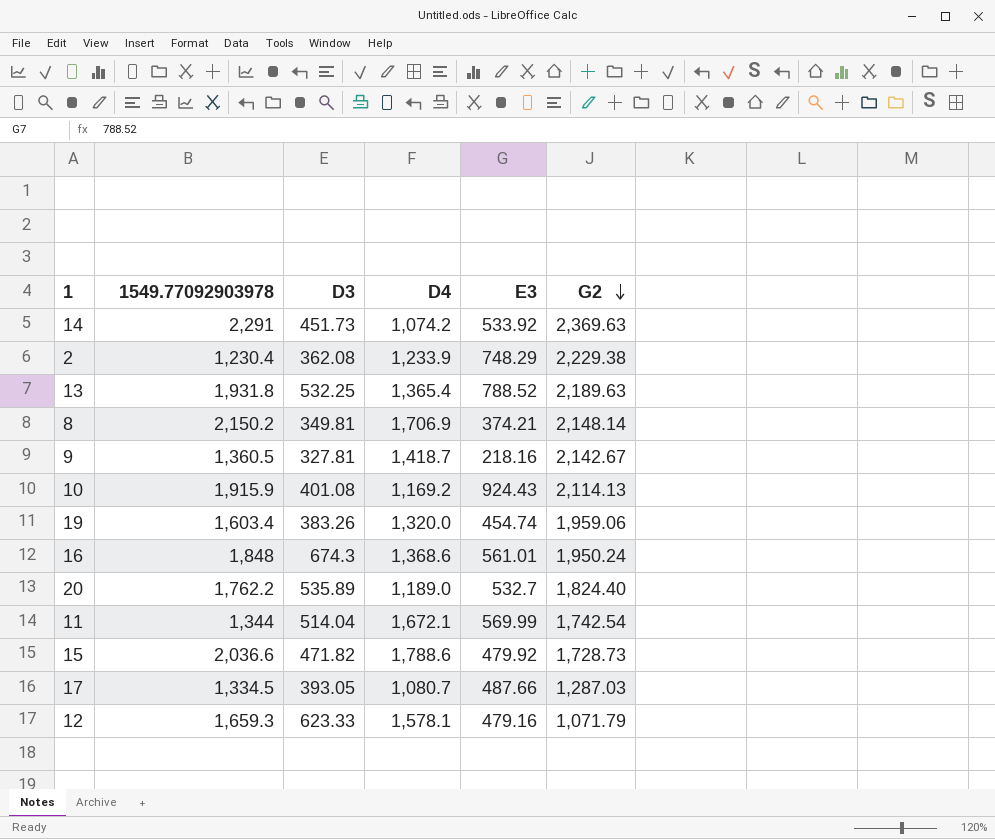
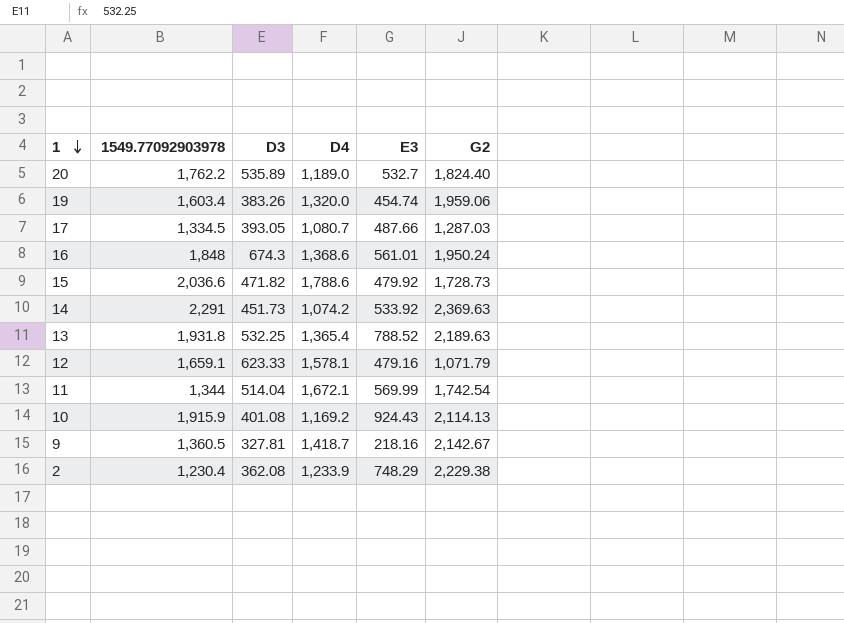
row order: G2 descending -> 1 descending
row 8: 2,150.2 | 349.81 | 1,706.9 | 374.21 | 2,148.14 -> none
12 | 1549.77092903978: 1,659.3 -> 1,659.1

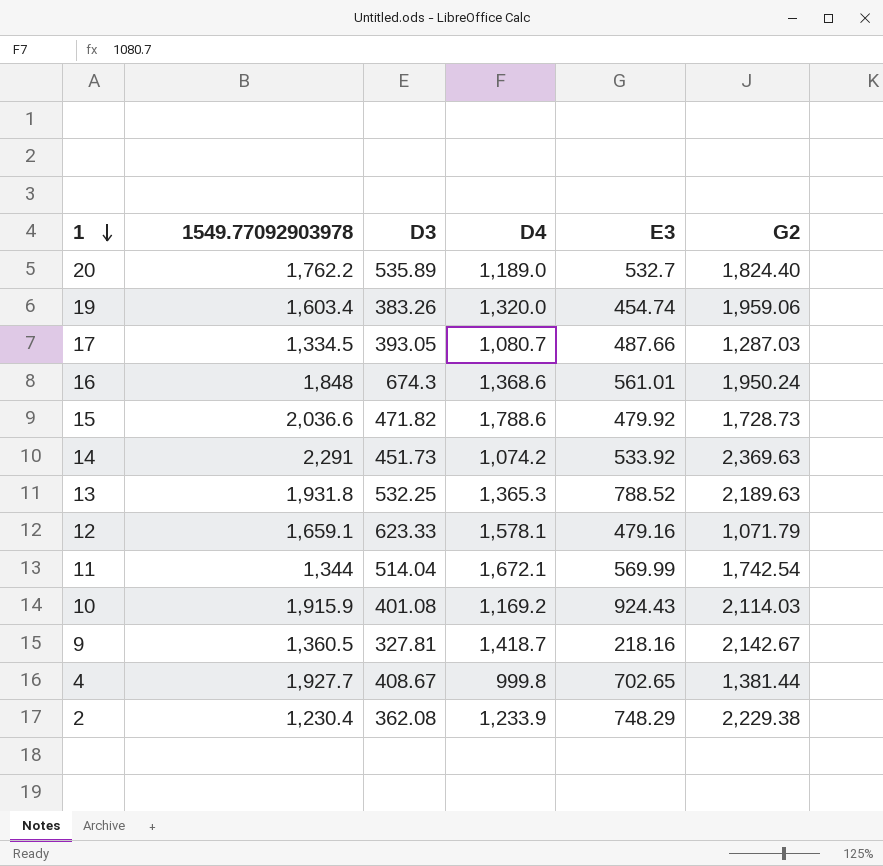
13 | D4: 1,365.4 -> 1,365.3
10 | G2: 2,114.13 -> 2,114.03
row 4: none -> 1,927.7 | 408.67 | 999.8 | 702.65 | 1,381.44

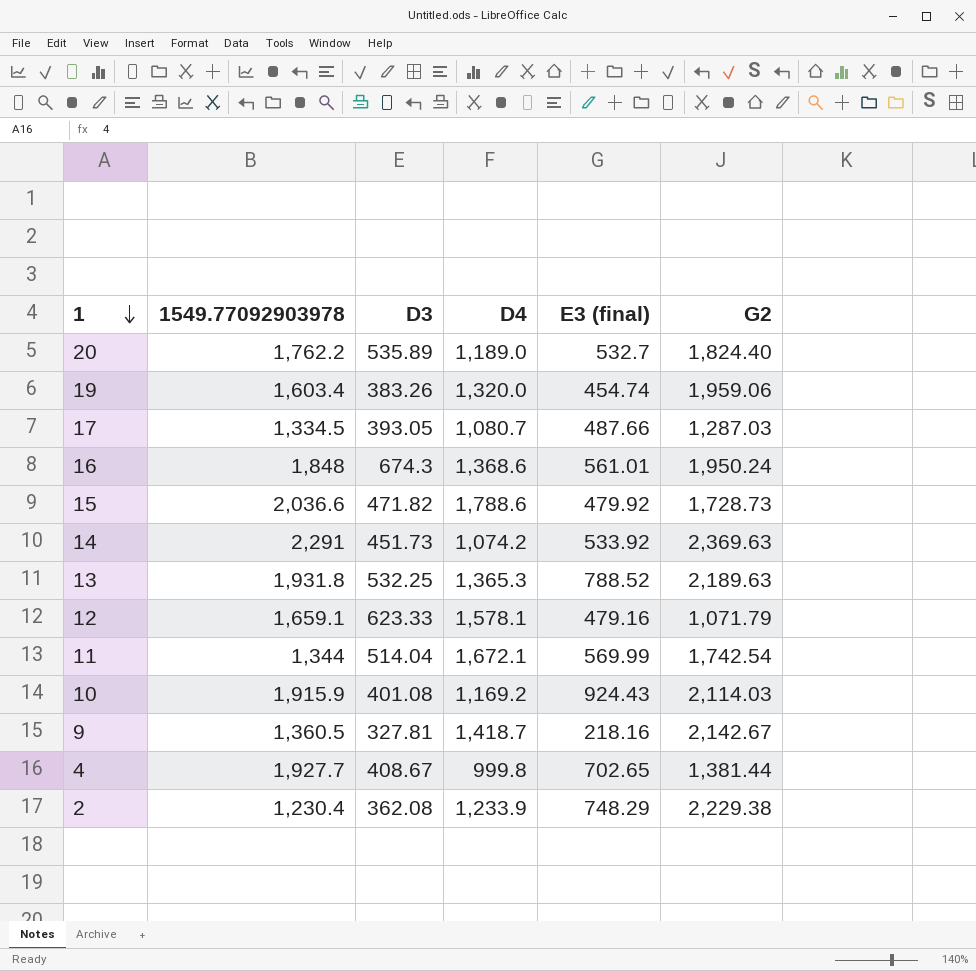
column name: E3 -> E3 (final)

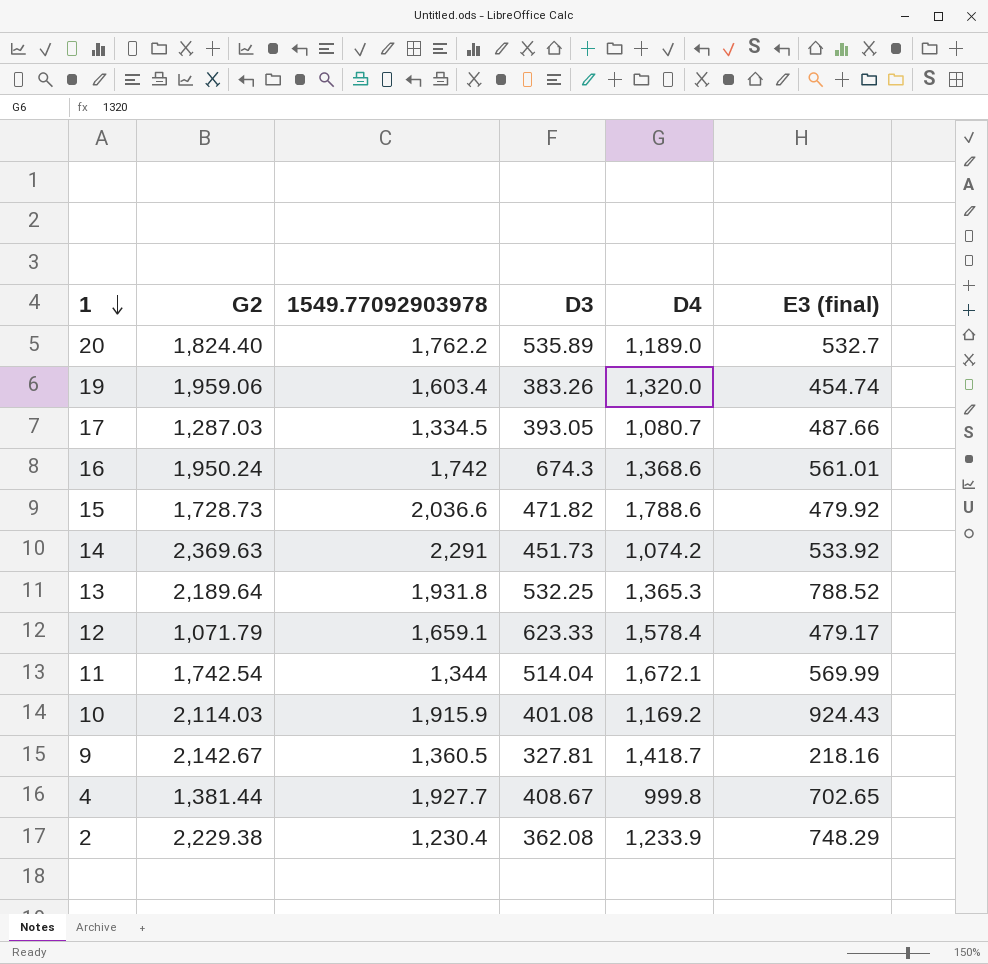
column G2 | position: 6 -> 2
16 | 1549.77092903978: 1,848 -> 1,742
13 | G2: 2,189.63 -> 2,189.64
12 | D4: 1,578.1 -> 1,578.4
12 | E3 (final): 479.16 -> 479.17

